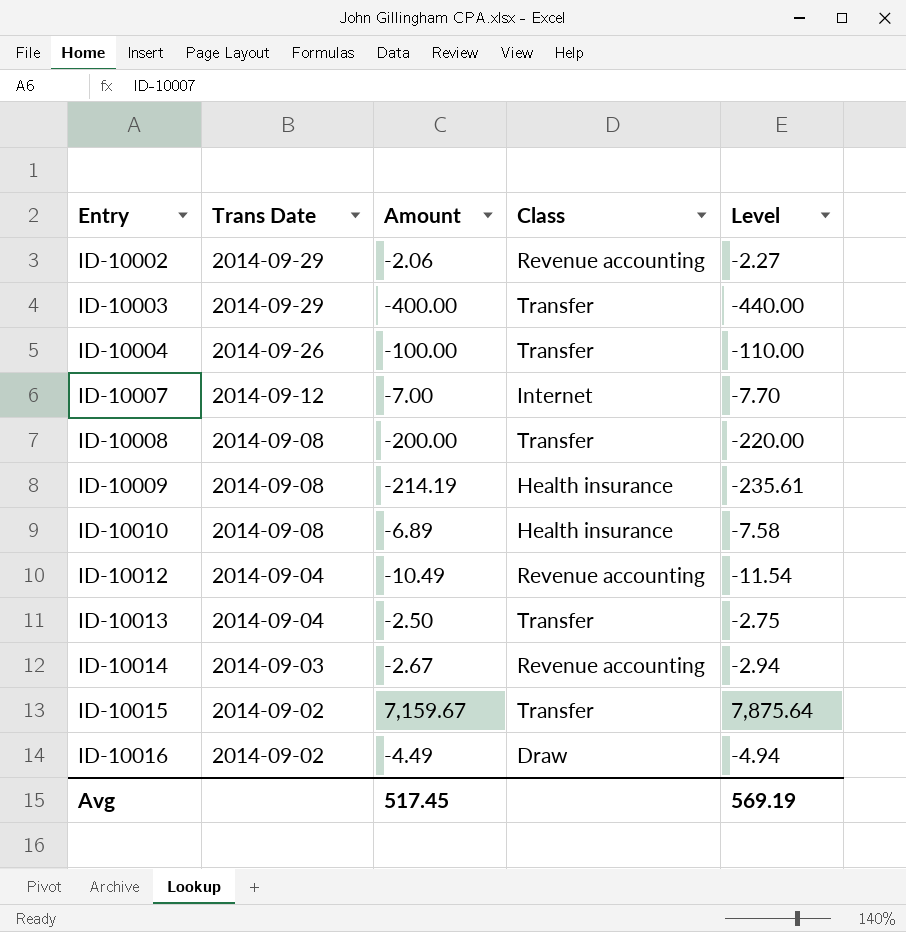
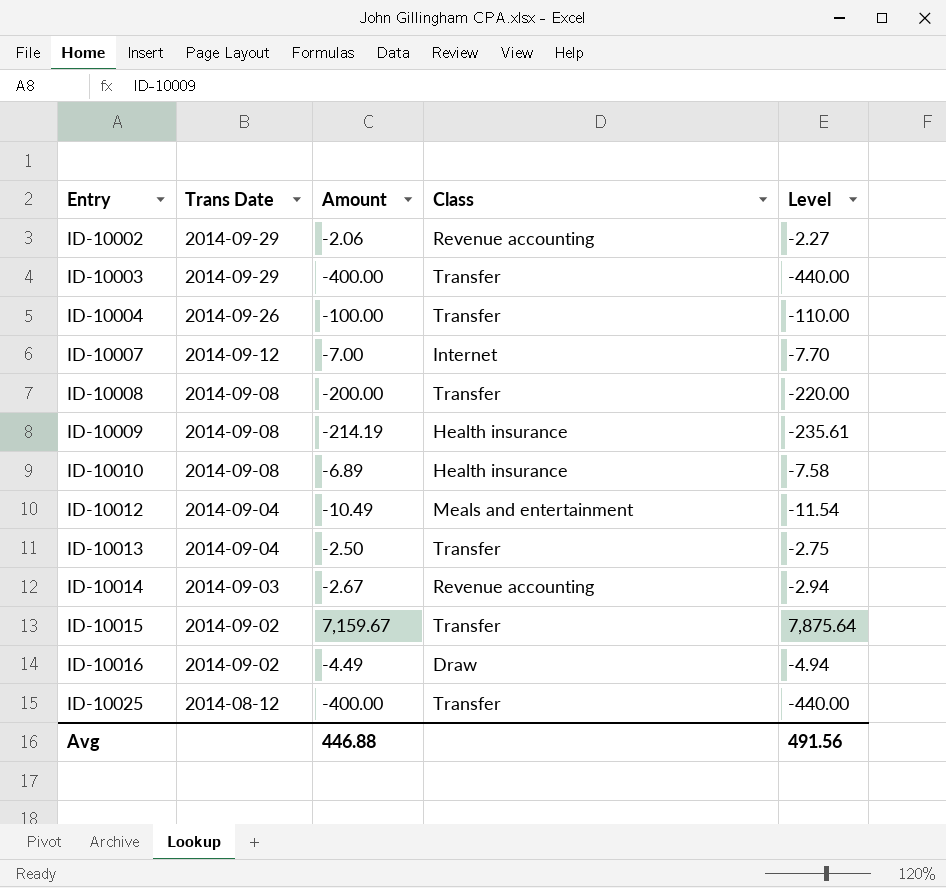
ID-10012 | Class: Revenue accounting -> Meals and entertainment
row ID-10025: none -> 2014-08-12 | -400.00 | Transfer | -440.00
Avg | Amount: 517.45 -> 446.88
Avg | Level: 569.19 -> 491.56

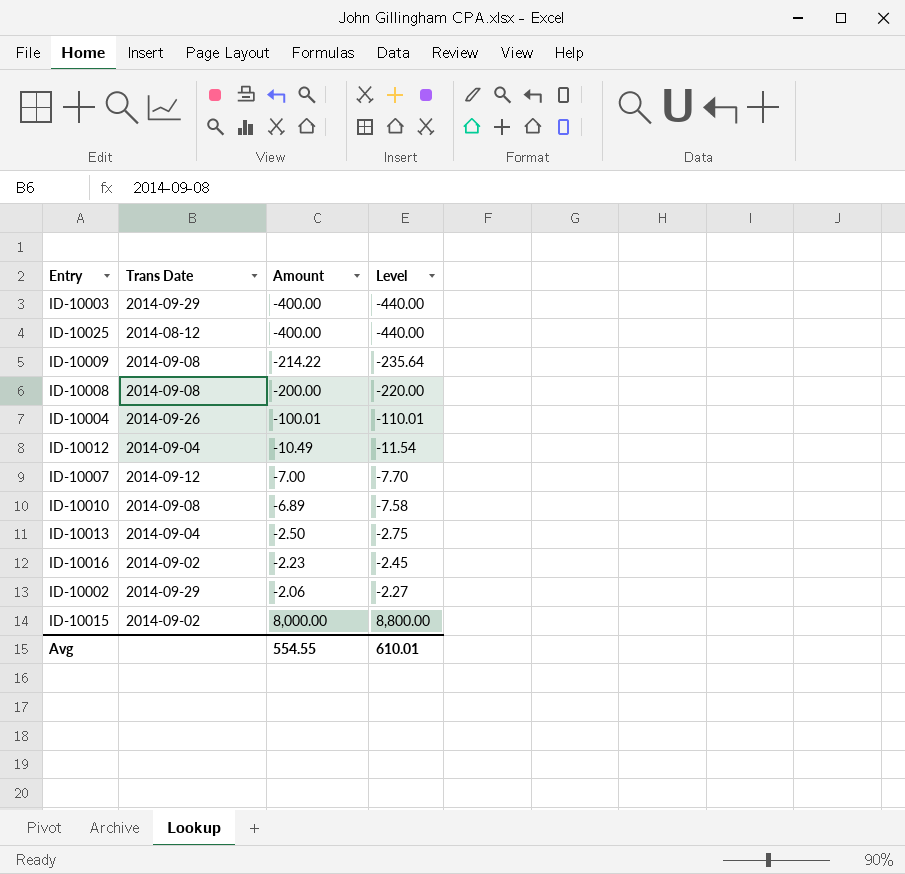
row order: Entry ascending -> Amount ascending
column Class | position: 4 -> none
row ID-10014: 2014-09-03 | -2.67 | Revenue accounting | -2.94 -> none
ID-10009 | Amount: -214.19 -> -214.22
ID-10009 | Level: -235.61 -> -235.64
ID-10004 | Amount: -100.00 -> -100.01
ID-10004 | Level: -110.00 -> -110.01
ID-10016 | Amount: -4.49 -> -2.23
ID-10016 | Level: -4.94 -> -2.45
ID-10015 | Amount: 7,159.67 -> 8,000.00
ID-10015 | Level: 7,875.64 -> 8,800.00
Avg | Amount: 446.88 -> 554.55
Avg | Level: 491.56 -> 610.01

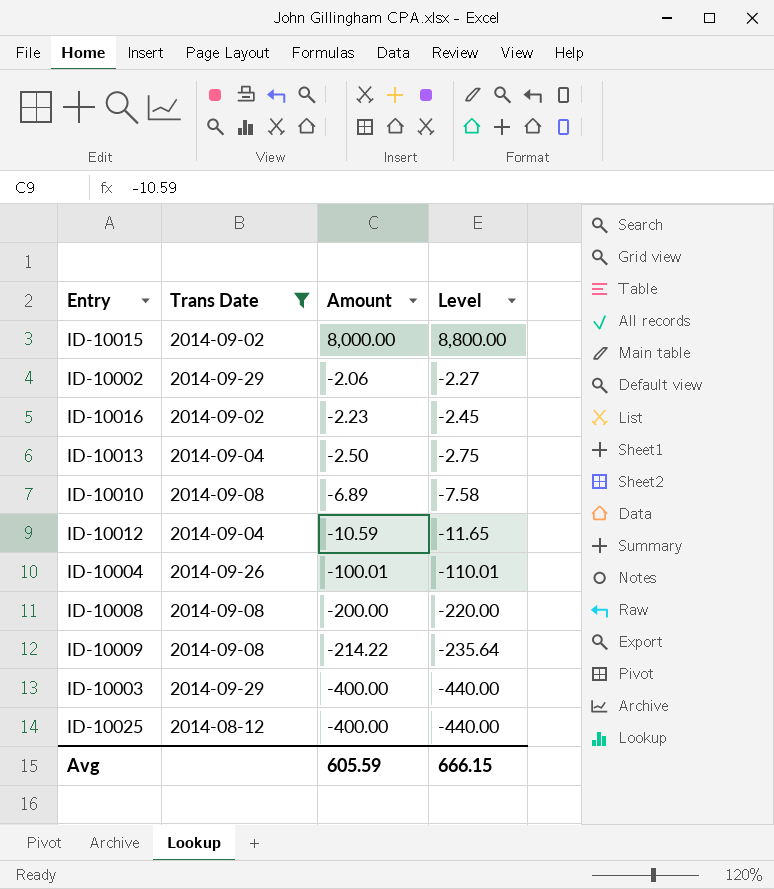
filter: none -> Trans Date != 2014-09-12
row order: Amount ascending -> Amount descending
ID-10012 | Amount: -10.49 -> -10.59
ID-10012 | Level: -11.54 -> -11.65
Avg | Amount: 554.55 -> 605.59
Avg | Level: 610.01 -> 666.15

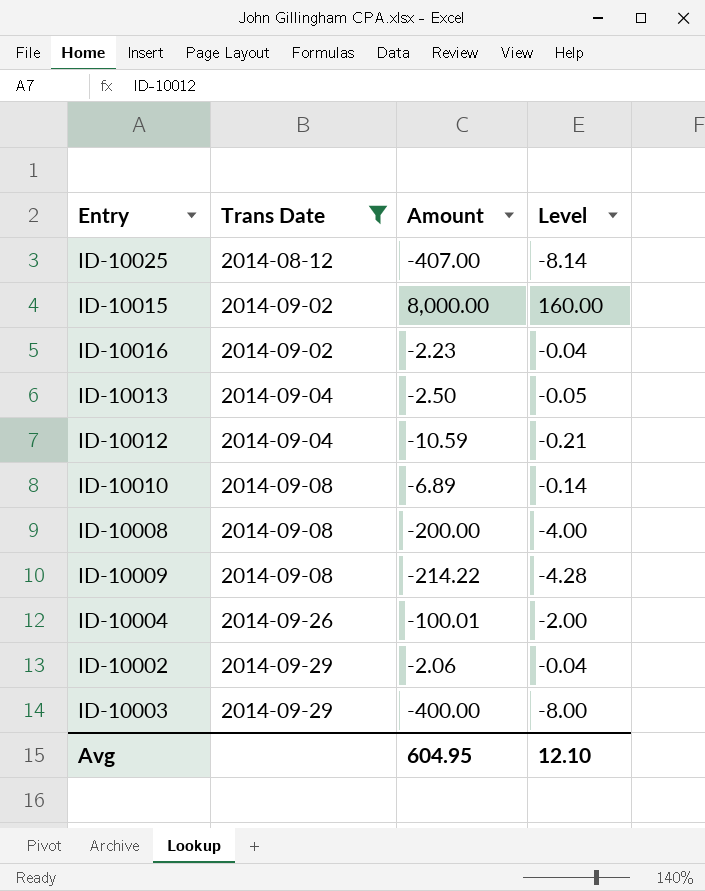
row order: Amount descending -> Trans Date ascending
column Level | formula: [Amount] * 1.1 -> [Amount] * 0.02
ID-10025 | Amount: -400.00 -> -407.00
Avg | Amount: 605.59 -> 604.95
Avg | Level: 666.15 -> 12.10

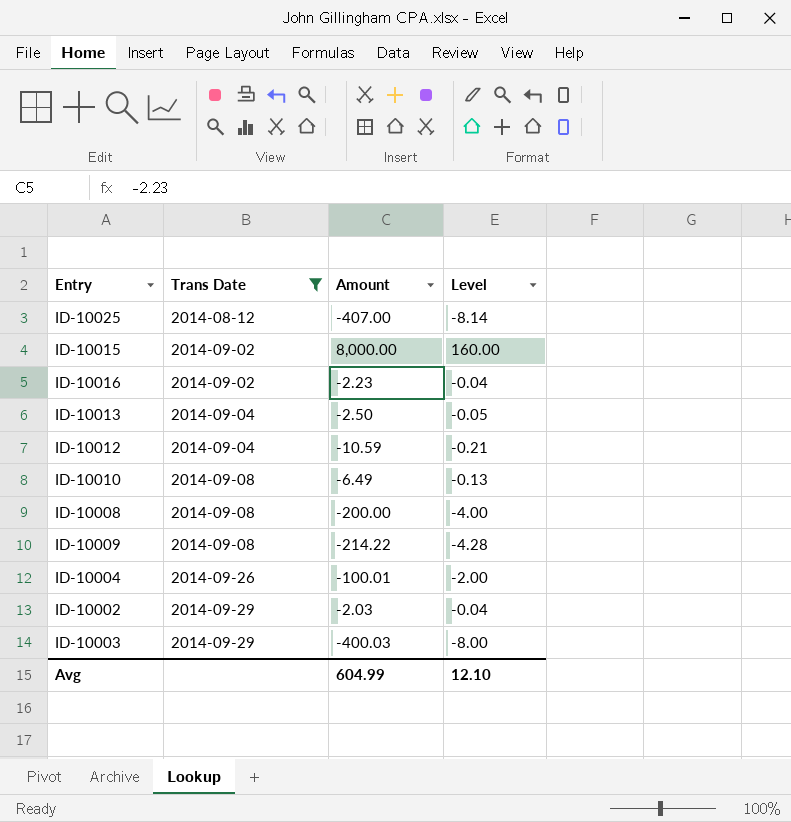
ID-10010 | Amount: -6.89 -> -6.49
ID-10010 | Level: -0.14 -> -0.13
ID-10002 | Amount: -2.06 -> -2.03
ID-10003 | Amount: -400.00 -> -400.03
Avg | Amount: 604.95 -> 604.99

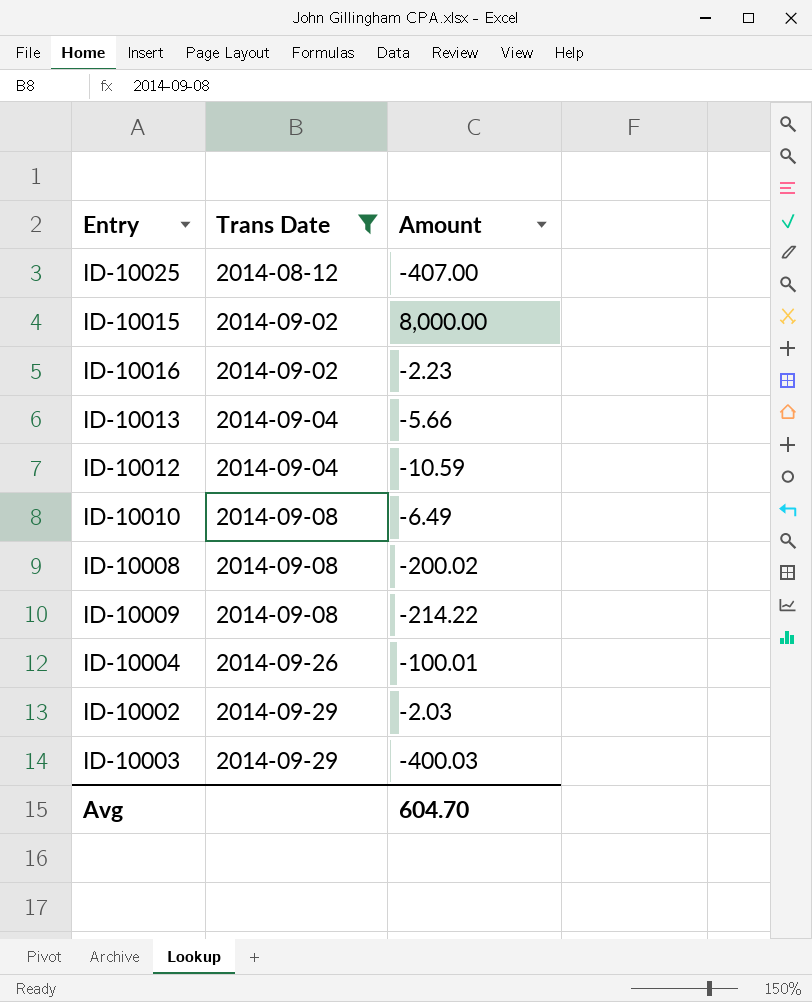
column Level | formula: [Amount] * 0.02 -> none
ID-10013 | Amount: -2.50 -> -5.66
ID-10008 | Amount: -200.00 -> -200.02
Avg | Amount: 604.99 -> 604.70

